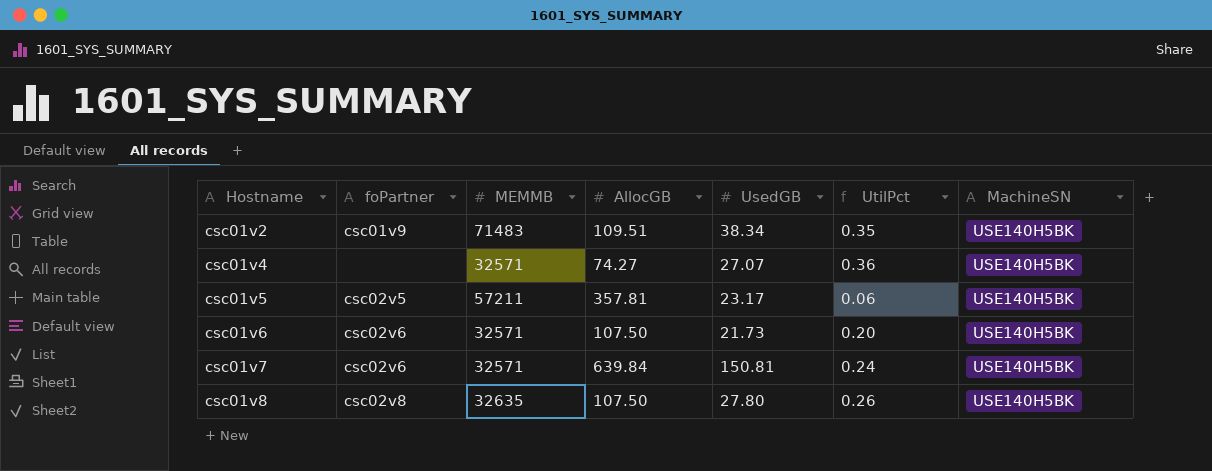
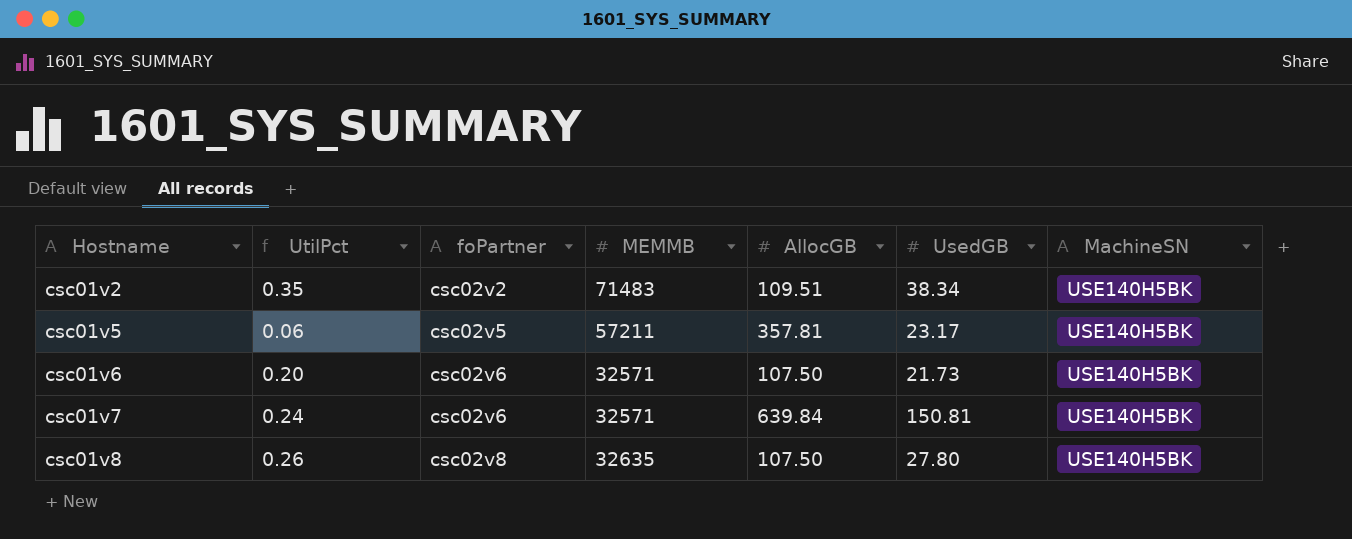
column UtilPct | position: 6 -> 2
row csc01v4: none | 32571 | 74.27 | 27.07 | 0.36 | USE140H5BK -> none
csc01v2 | foPartner: csc01v9 -> csc02v2

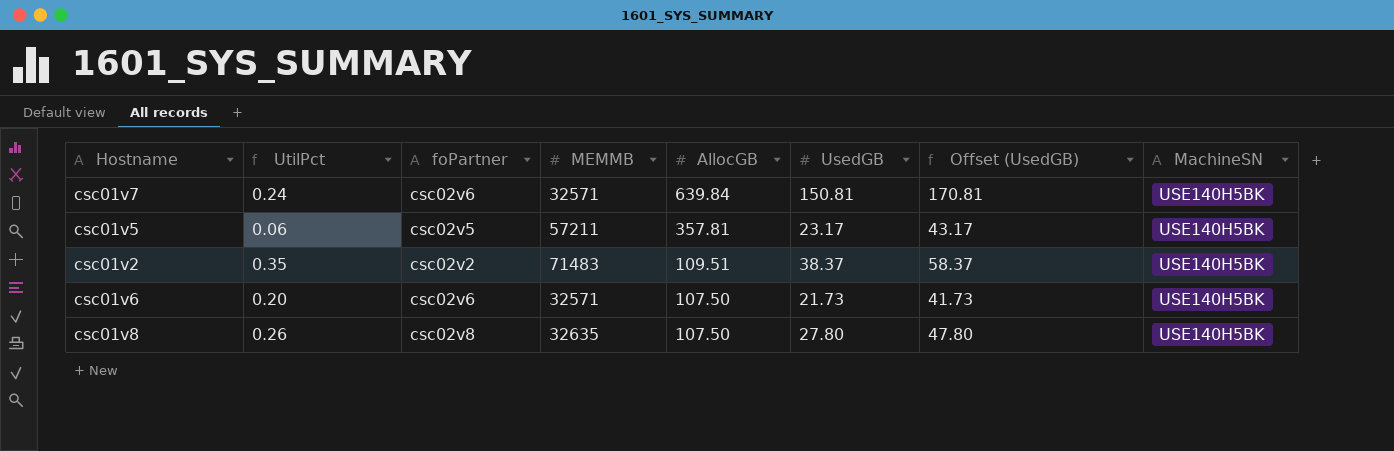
row order: Hostname ascending -> AllocGB descending
column Offset (UsedGB) | formula: none -> [UsedGB] + 20
csc01v2 | UsedGB: 38.34 -> 38.37

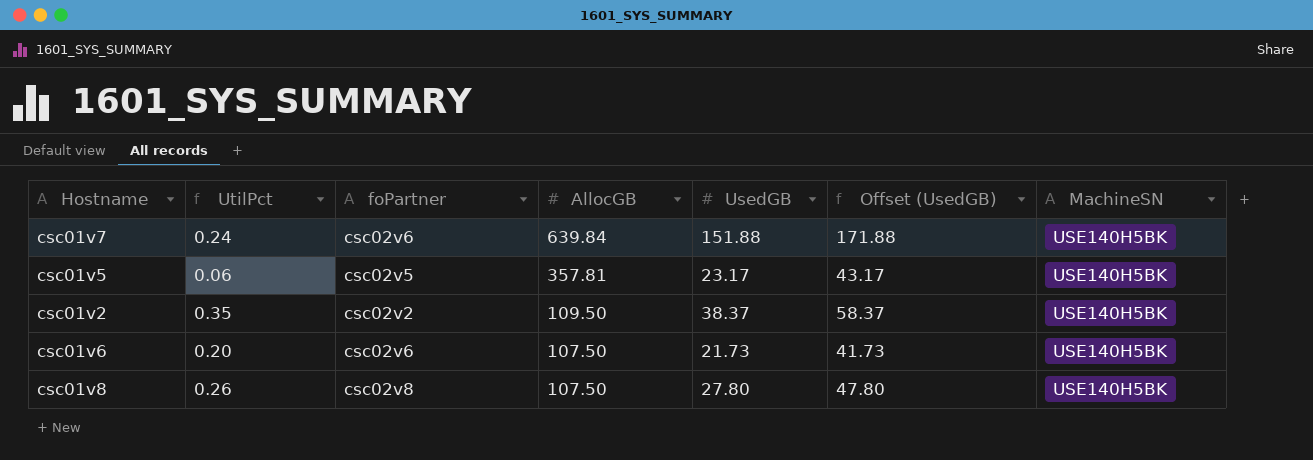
column MEMMB | position: 4 -> none
csc01v7 | UsedGB: 150.81 -> 151.88
csc01v7 | Offset (UsedGB): 170.81 -> 171.88
csc01v2 | AllocGB: 109.51 -> 109.50

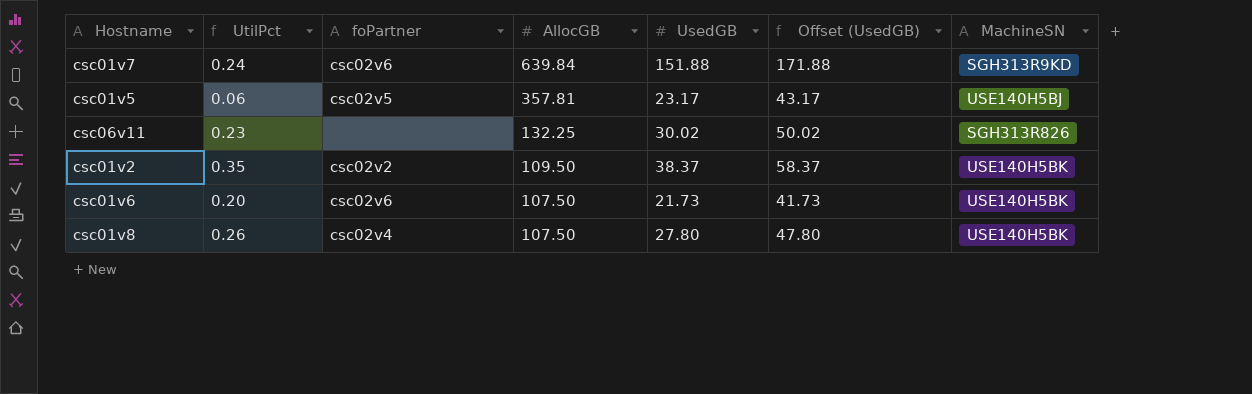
csc01v7 | MachineSN: USE140H5BK -> SGH313R9KD
csc01v5 | MachineSN: USE140H5BK -> USE140H5BJ
row csc06v11: none -> 0.23 | none | 132.25 | 30.02 | 50.02 | SGH313R826
csc01v8 | foPartner: csc02v8 -> csc02v4

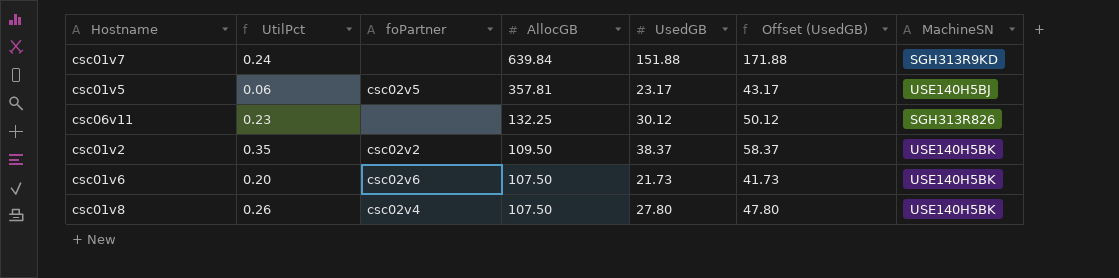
csc01v7 | foPartner: csc02v6 -> none
csc06v11 | UsedGB: 30.02 -> 30.12
csc06v11 | Offset (UsedGB): 50.02 -> 50.12

